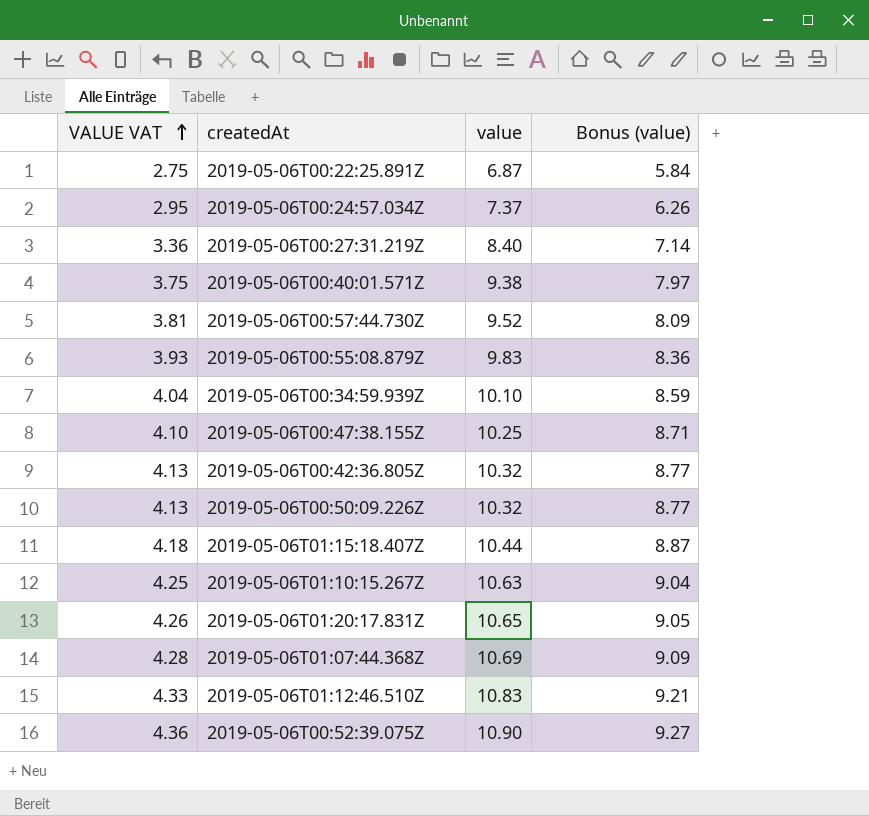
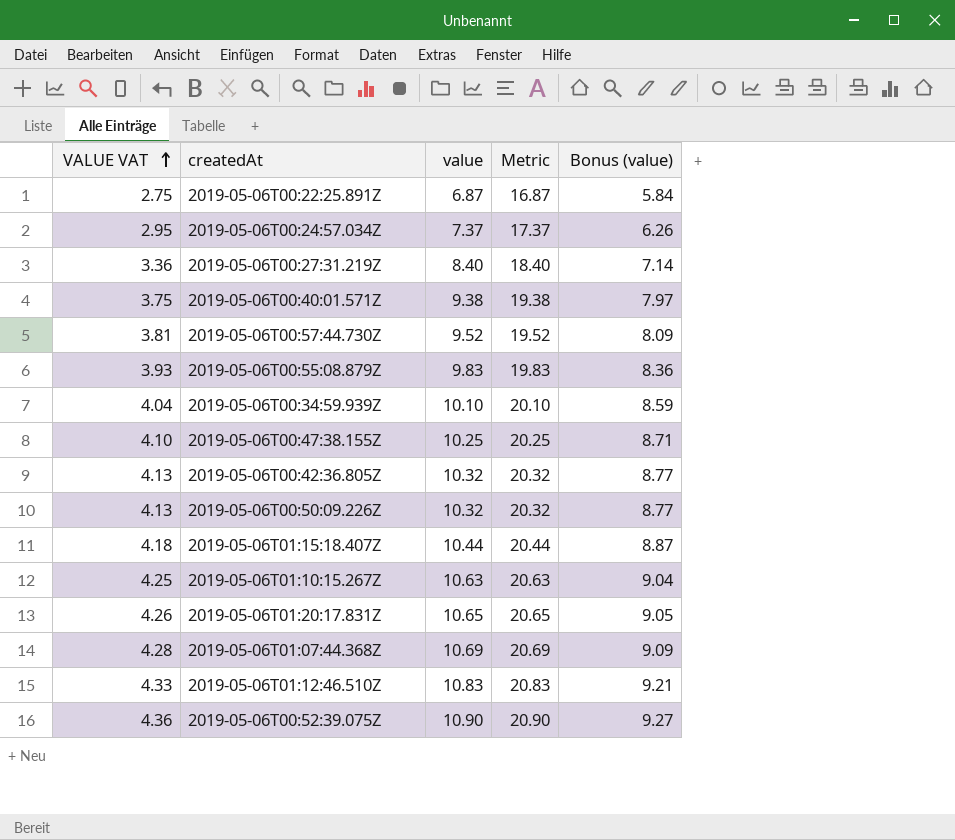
column Metric | formula: none -> [value] + 10

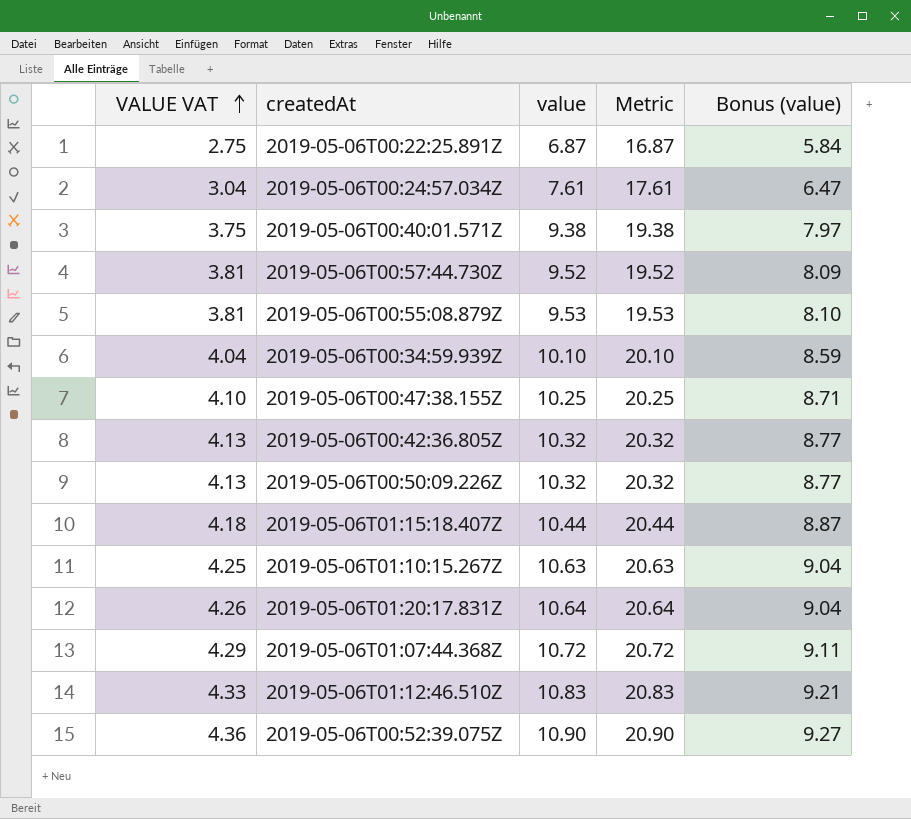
row 2019-05-06T00:27:31.219Z: 3.36 | 8.40 | 18.40 | 7.14 -> none
2019-05-06T00:24:57.034Z | VALUE VAT: 2.95 -> 3.04
2019-05-06T00:24:57.034Z | value: 7.37 -> 7.61
2019-05-06T00:24:57.034Z | Metric: 17.37 -> 17.61
2019-05-06T00:24:57.034Z | Bonus (value): 6.26 -> 6.47
2019-05-06T00:55:08.879Z | VALUE VAT: 3.93 -> 3.81
2019-05-06T00:55:08.879Z | value: 9.83 -> 9.53
2019-05-06T00:55:08.879Z | Metric: 19.83 -> 19.53
2019-05-06T00:55:08.879Z | Bonus (value): 8.36 -> 8.10
2019-05-06T01:20:17.831Z | value: 10.65 -> 10.64
2019-05-06T01:20:17.831Z | Metric: 20.65 -> 20.64
2019-05-06T01:20:17.831Z | Bonus (value): 9.05 -> 9.04
2019-05-06T01:07:44.368Z | VALUE VAT: 4.28 -> 4.29
2019-05-06T01:07:44.368Z | value: 10.69 -> 10.72
2019-05-06T01:07:44.368Z | Metric: 20.69 -> 20.72
2019-05-06T01:07:44.368Z | Bonus (value): 9.09 -> 9.11

